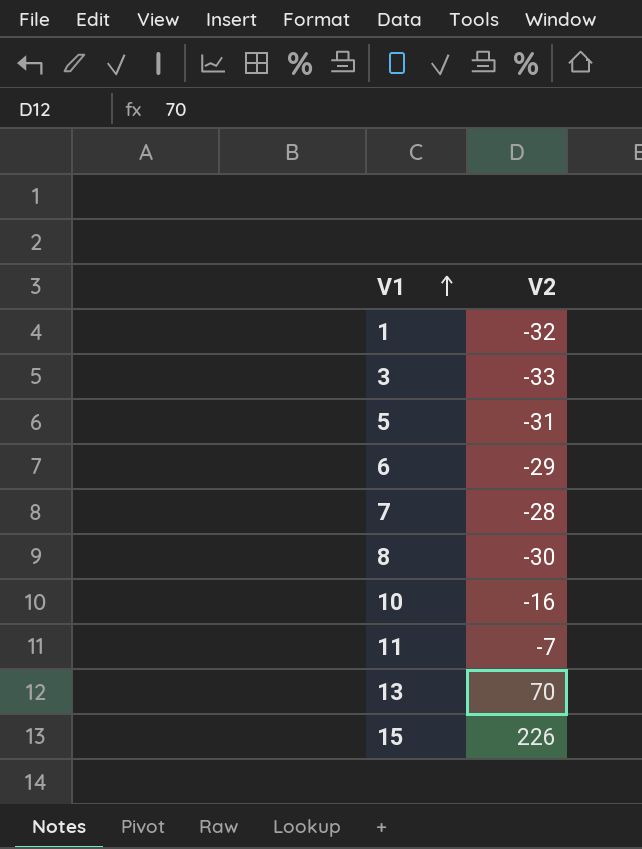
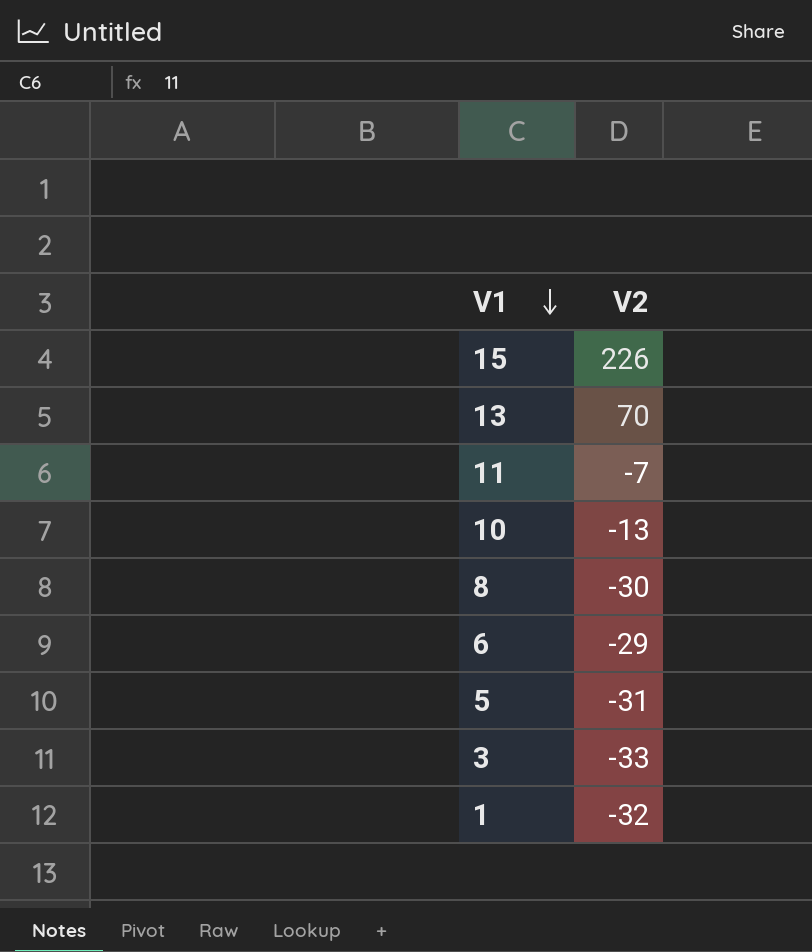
row order: V1 ascending -> V1 descending
row 7: -28 -> none
10 | V2: -16 -> -13

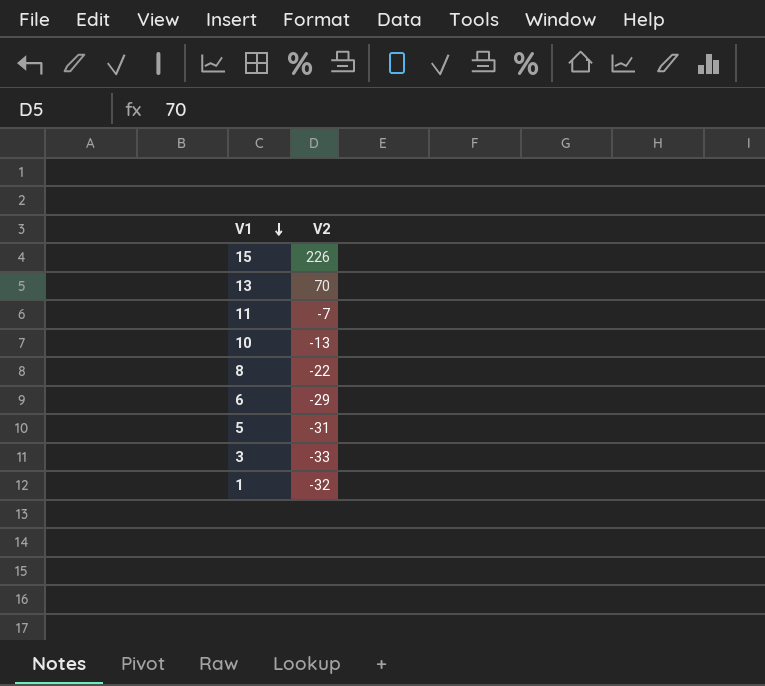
8 | V2: -30 -> -22

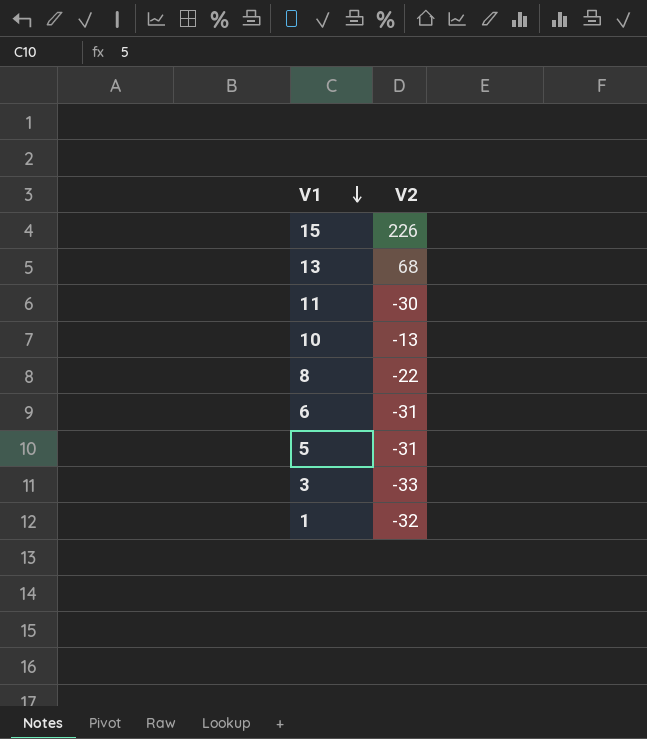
13 | V2: 70 -> 68
11 | V2: -7 -> -30
6 | V2: -29 -> -31

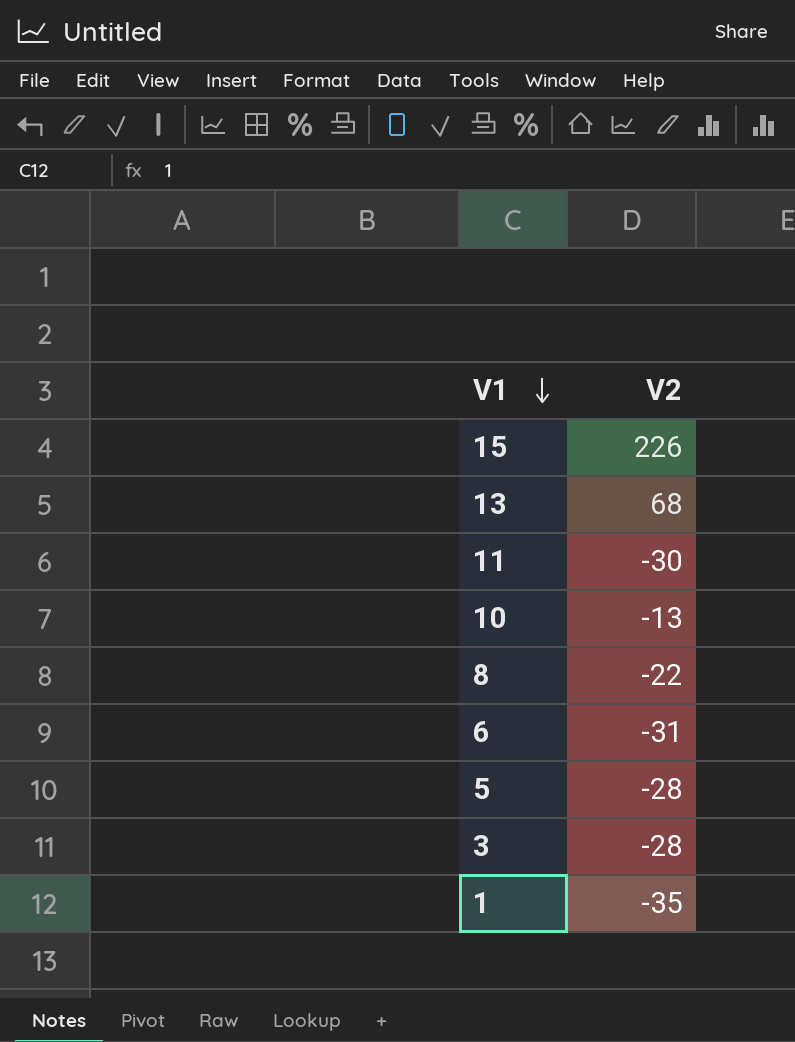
5 | V2: -31 -> -28
3 | V2: -33 -> -28
1 | V2: -32 -> -35

